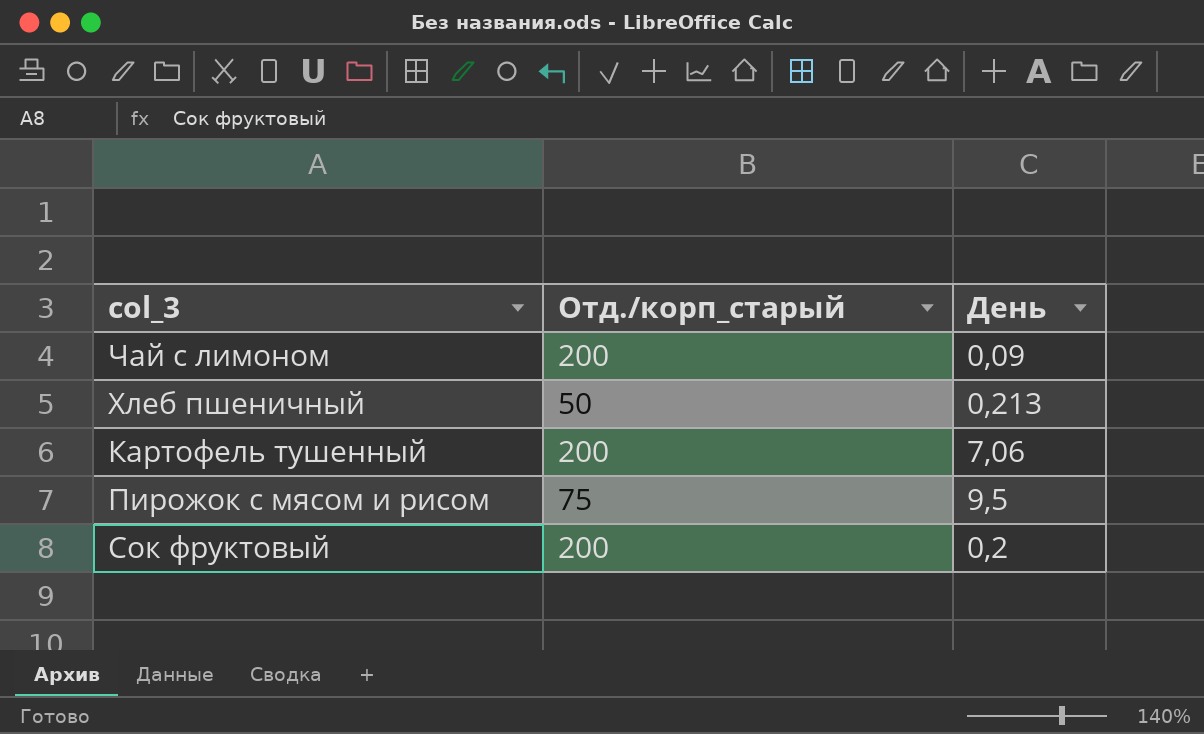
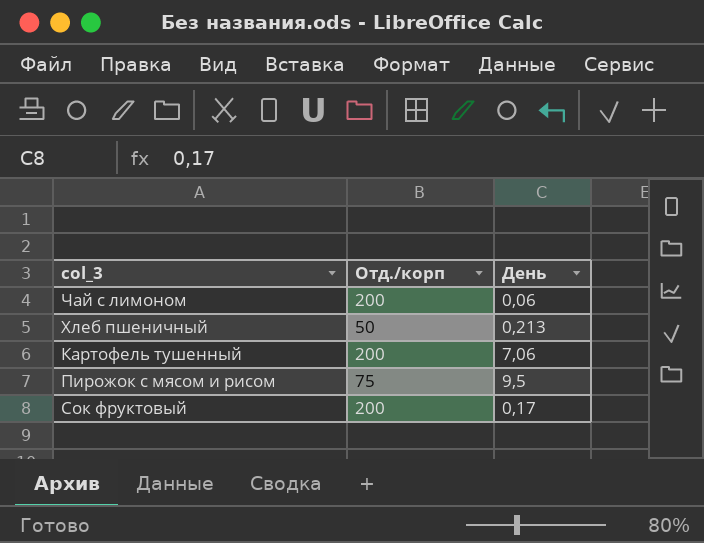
column name: Отд./корп_старый -> Отд./корп
Чай с лимоном | День: 0,09 -> 0,06
Сок фруктовый | День: 0,2 -> 0,17

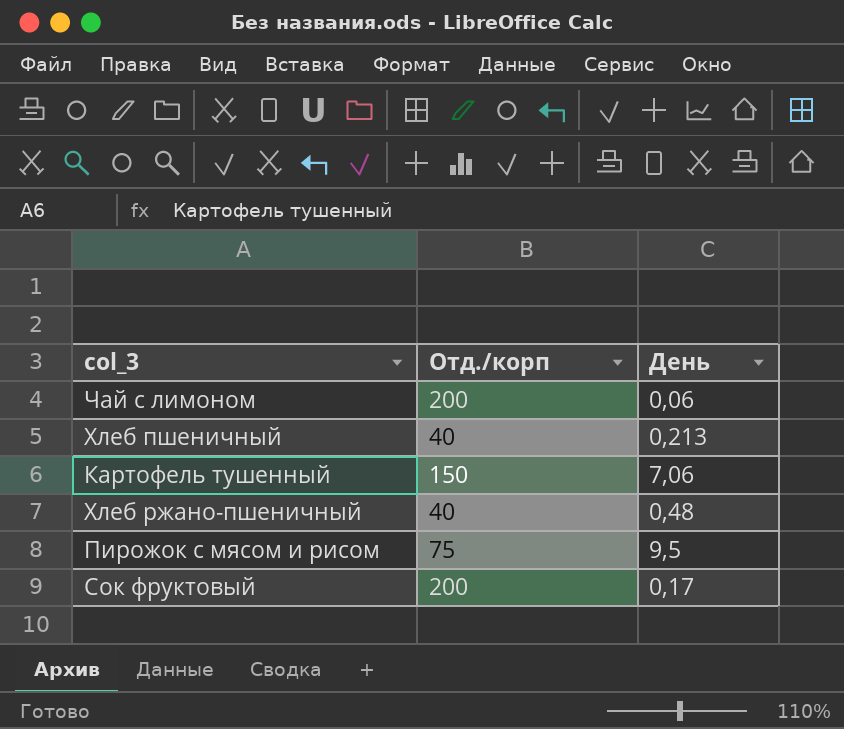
Хлеб пшеничный | Отд./корп: 50 -> 40
Картофель тушенный | Отд./корп: 200 -> 150
row Хлеб ржано-пшеничный: none -> 40 | 0,48

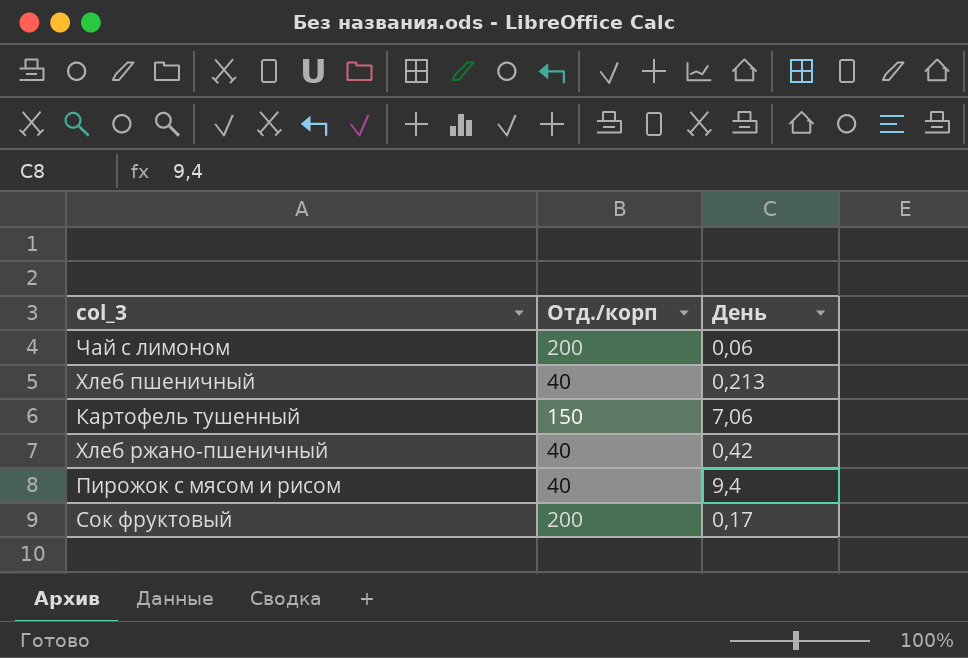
Хлеб ржано-пшеничный | День: 0,48 -> 0,42
Пирожок с мясом и рисом | Отд./корп: 75 -> 40
Пирожок с мясом и рисом | День: 9,5 -> 9,4

